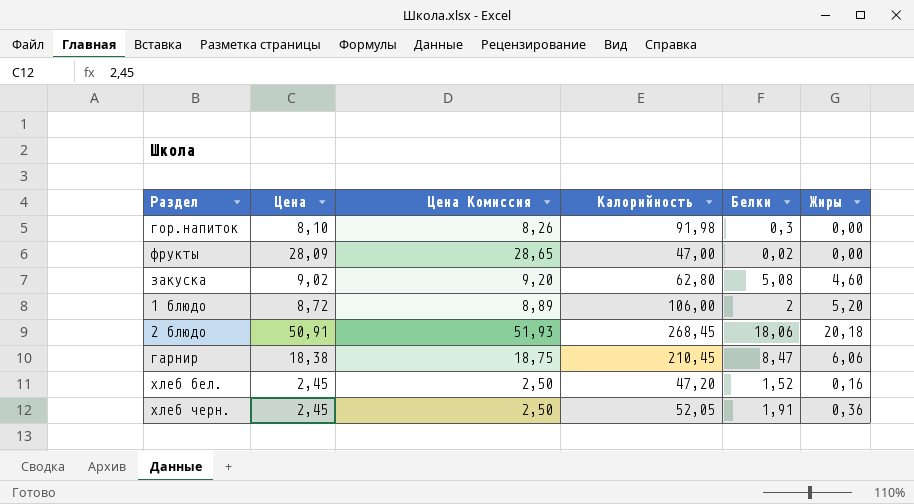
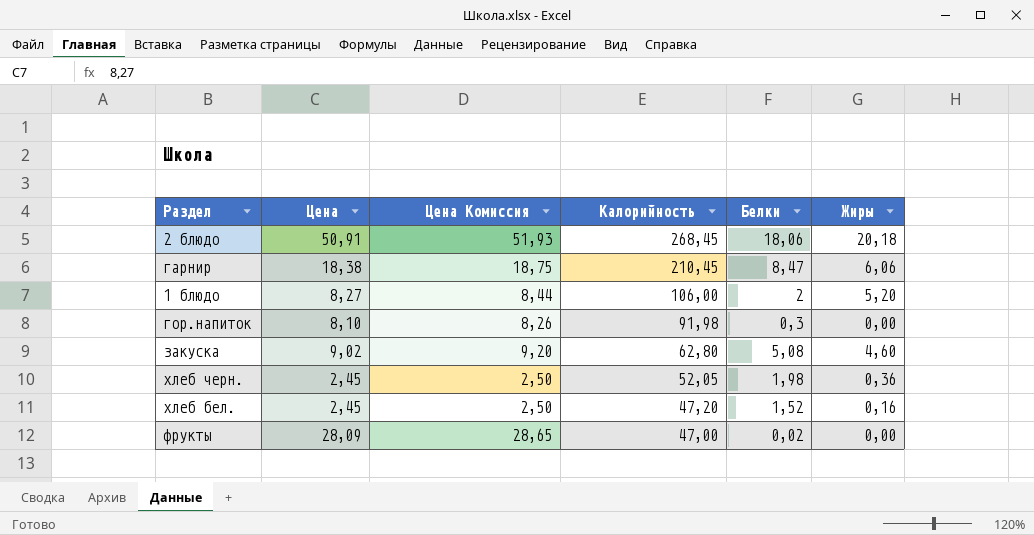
row order: none -> Калорийность descending
1 блюдо | Цена: 8,72 -> 8,27
1 блюдо | Цена Комиссия: 8,89 -> 8,44
хлеб черн. | Белки: 1,91 -> 1,98

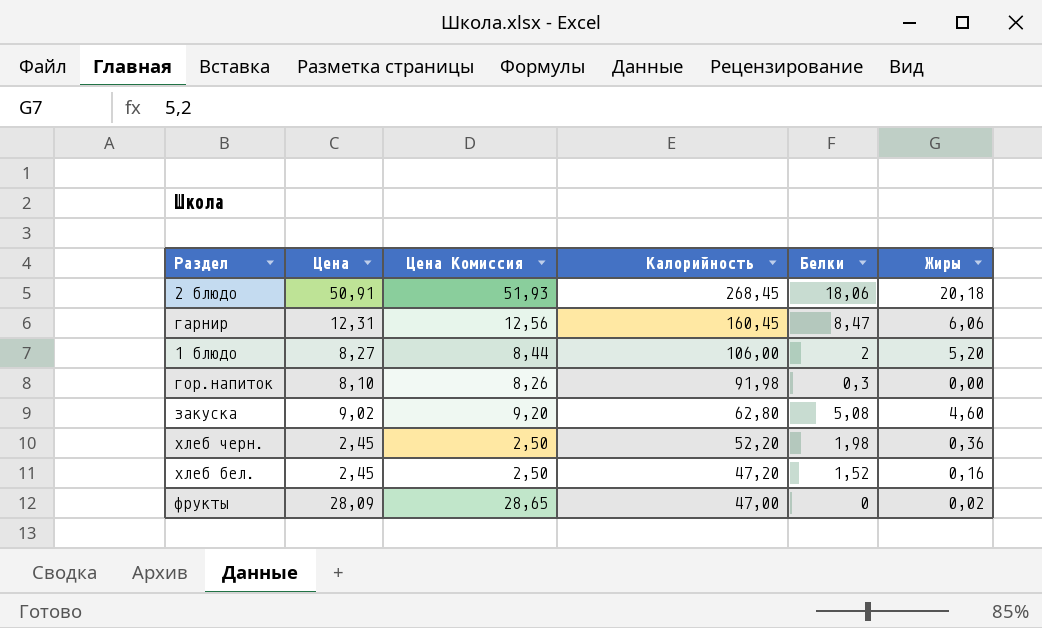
гарнир | Цена: 18,38 -> 12,31
гарнир | Цена Комиссия: 18,75 -> 12,56
гарнир | Калорийность: 210,45 -> 160,45
хлеб черн. | Калорийность: 52,05 -> 52,20
фрукты | Белки: 0,02 -> 0
фрукты | Жиры: 0,00 -> 0,02

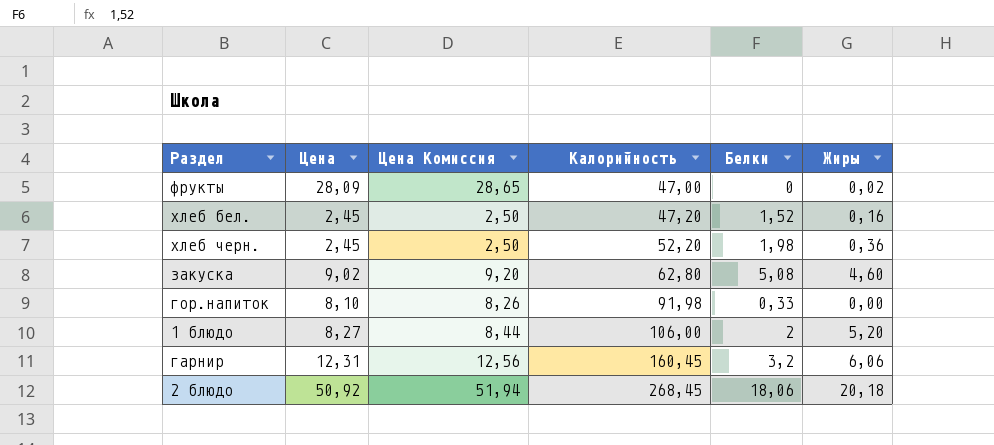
row order: Калорийность descending -> Калорийность ascending
гор.напиток | Белки: 0,3 -> 0,33
гарнир | Белки: 8,47 -> 3,2
2 блюдо | Цена: 50,91 -> 50,92
2 блюдо | Цена Комиссия: 51,93 -> 51,94

